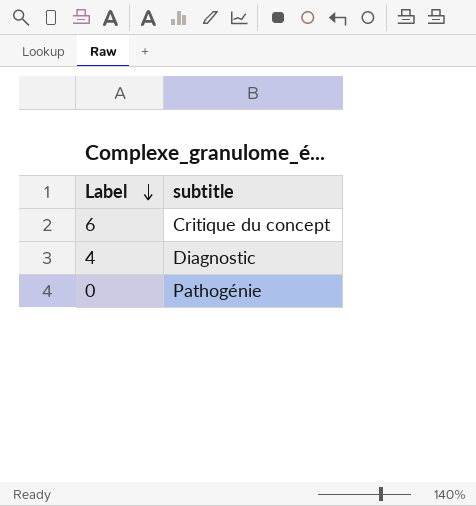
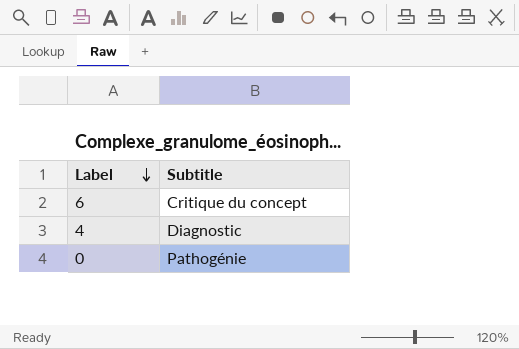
column name: subtitle -> Subtitle

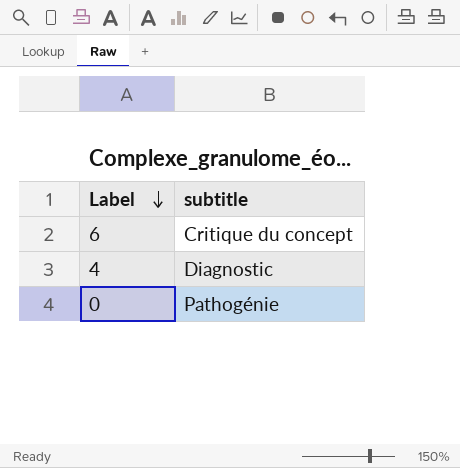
column name: Subtitle -> subtitle

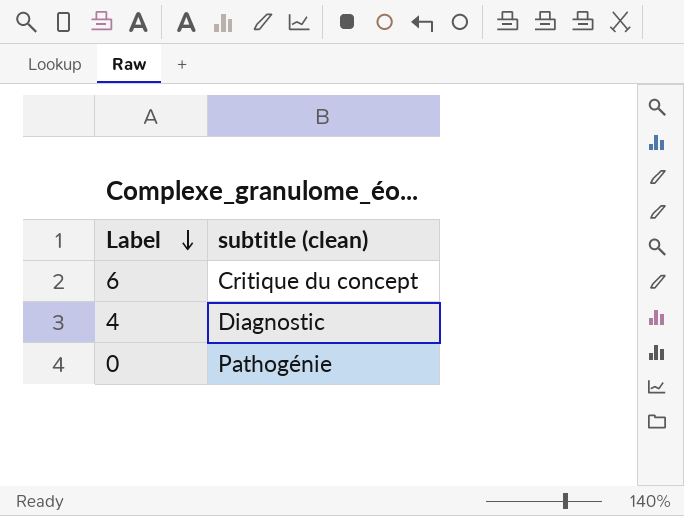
column name: subtitle -> subtitle (clean)

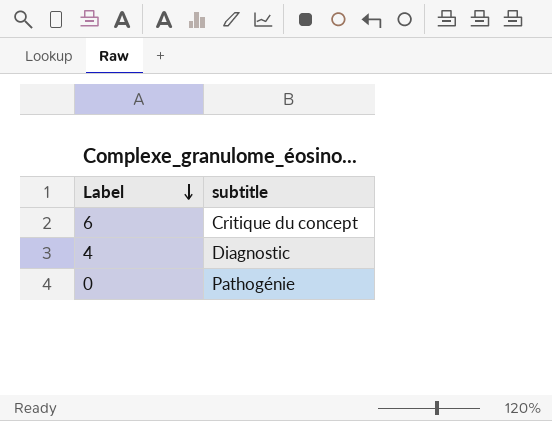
column name: subtitle (clean) -> subtitle

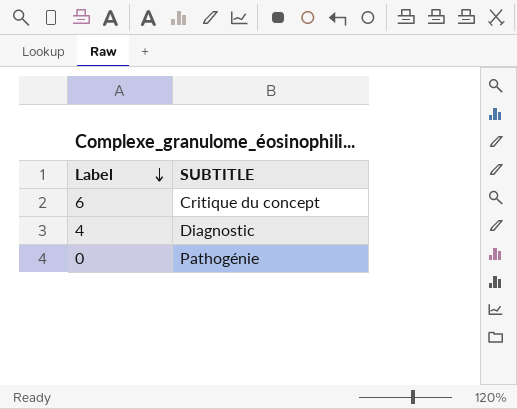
column name: subtitle -> SUBTITLE

